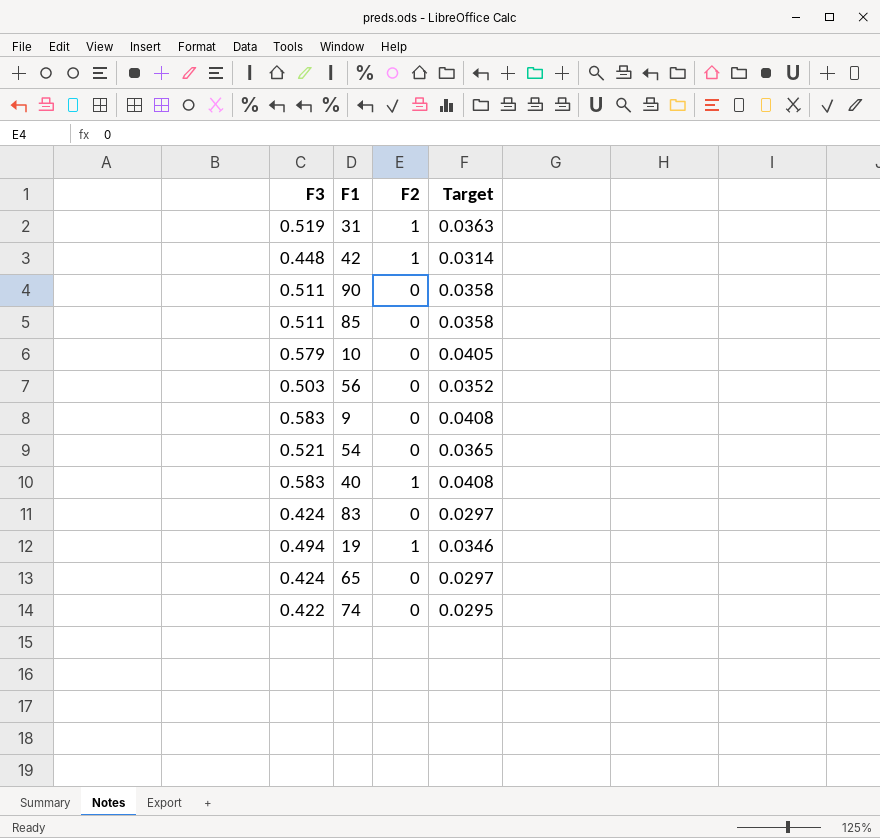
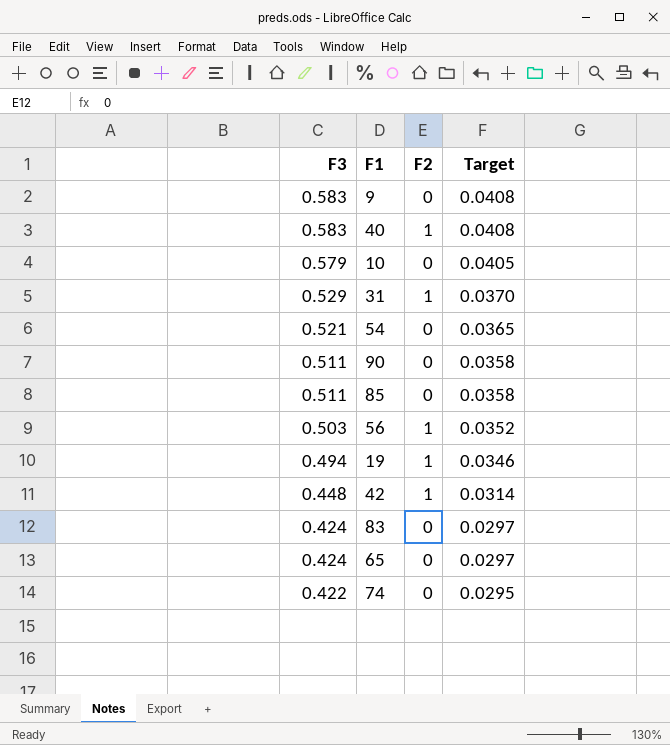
row order: none -> F3 descending
31 | F3: 0.519 -> 0.529
31 | Target: 0.0363 -> 0.0370
56 | F2: 0 -> 1

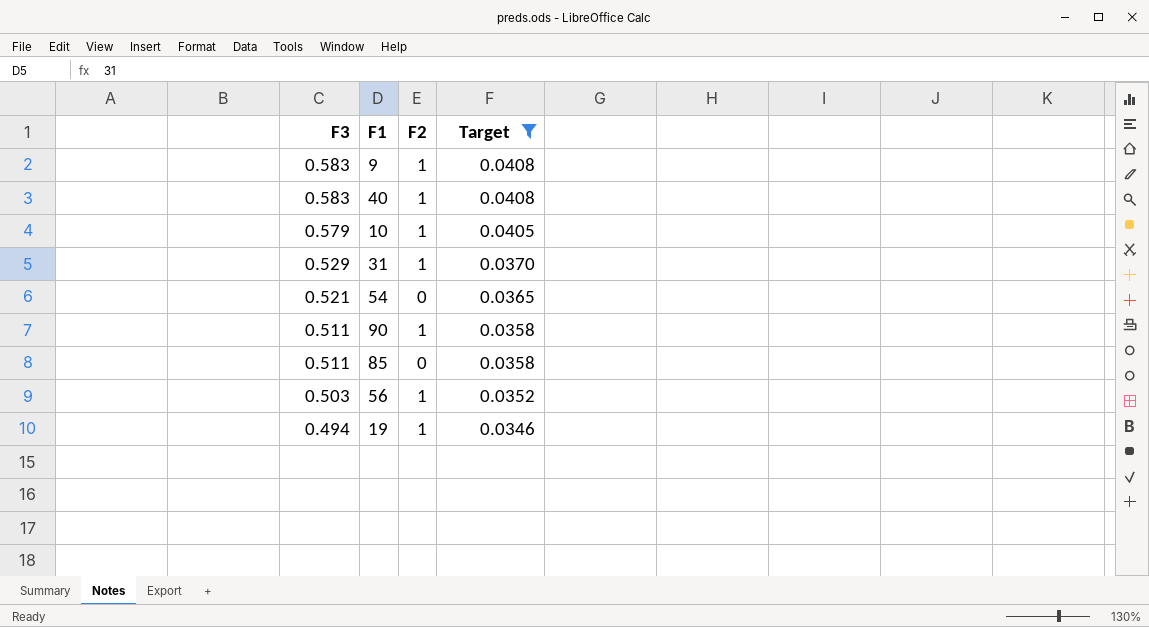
filter: none -> Target >= 0.0346
9 | F2: 0 -> 1
10 | F2: 0 -> 1
90 | F2: 0 -> 1

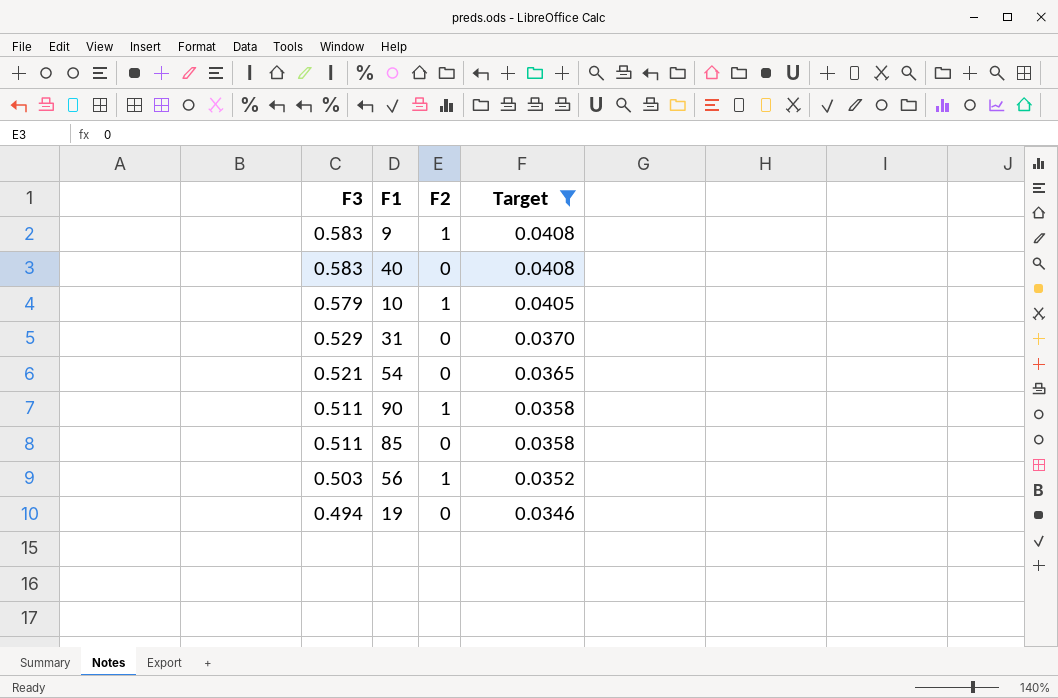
40 | F2: 1 -> 0
31 | F2: 1 -> 0
19 | F2: 1 -> 0

